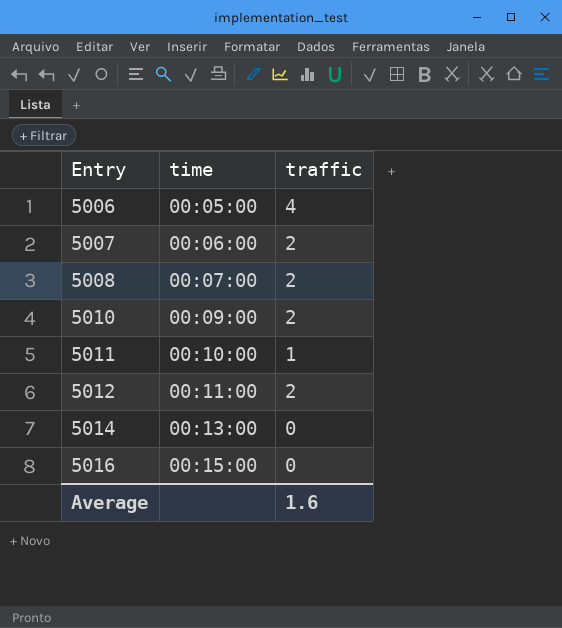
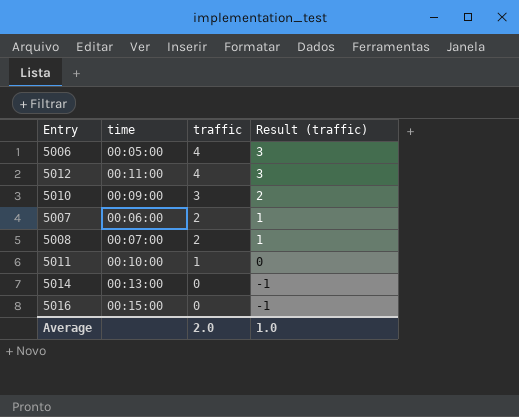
row order: Entry ascending -> traffic descending
column Result (traffic) | formula: none -> [traffic] - 1
5012 | traffic: 2 -> 4
5010 | traffic: 2 -> 3
Average | traffic: 1.6 -> 2.0

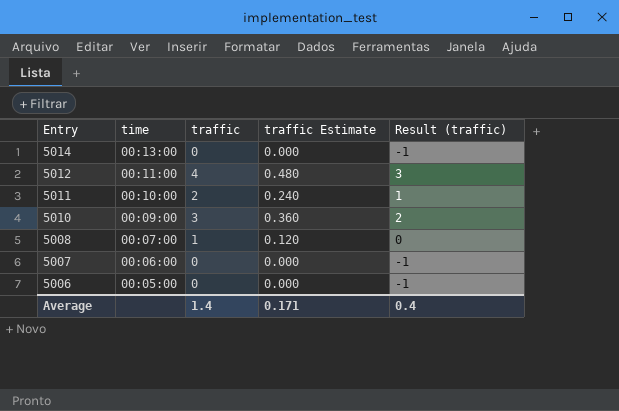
row order: traffic descending -> Entry descending
column traffic Estimate | formula: none -> [traffic] * 0.12
row 5016: 00:15:00 | 0 | -1 -> none
5011 | traffic: 1 -> 2
5011 | Result (traffic): 0 -> 1
5008 | traffic: 2 -> 1
5008 | Result (traffic): 1 -> 0
5007 | traffic: 2 -> 0
5007 | Result (traffic): 1 -> -1
5006 | traffic: 4 -> 0
5006 | Result (traffic): 3 -> -1
Average | traffic: 2.0 -> 1.4
Average | Result (traffic): 1.0 -> 0.4

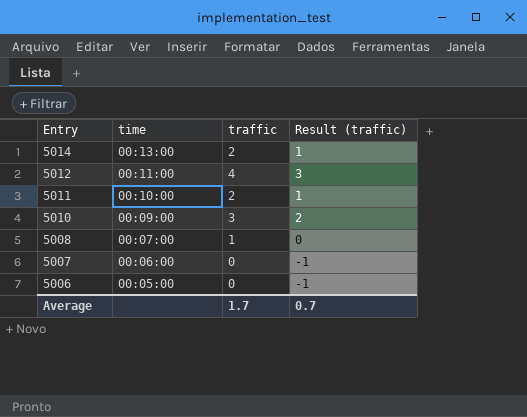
column traffic Estimate | formula: [traffic] * 0.12 -> none
5014 | traffic: 0 -> 2
5014 | Result (traffic): -1 -> 1
Average | traffic: 1.4 -> 1.7
Average | Result (traffic): 0.4 -> 0.7

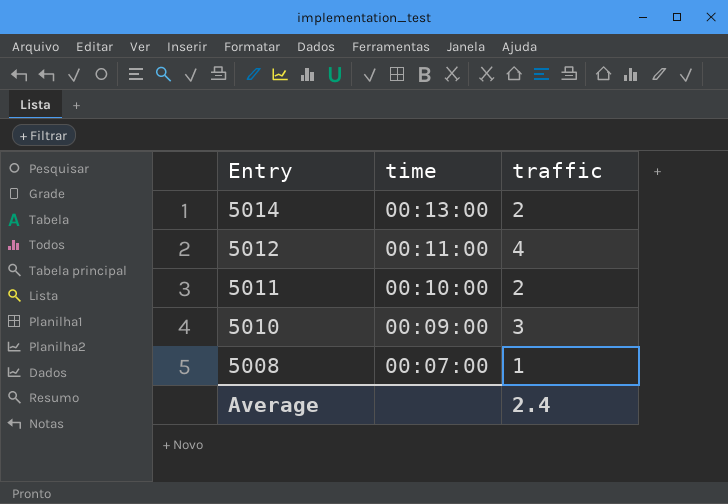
column Result (traffic) | formula: [traffic] - 1 -> none
row 5007: 00:06:00 | 0 | -1 -> none
row 5006: 00:05:00 | 0 | -1 -> none
Average | traffic: 1.7 -> 2.4

